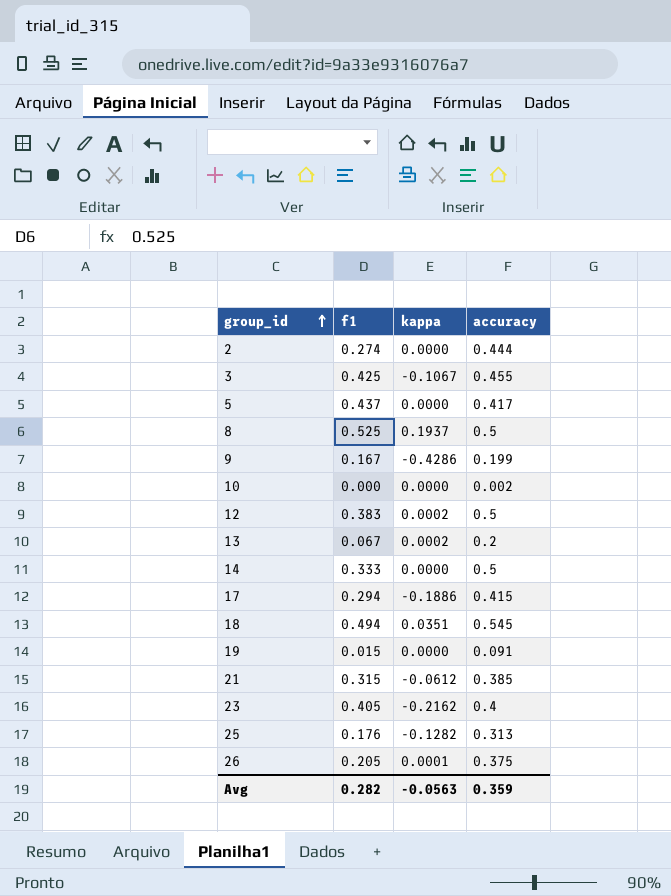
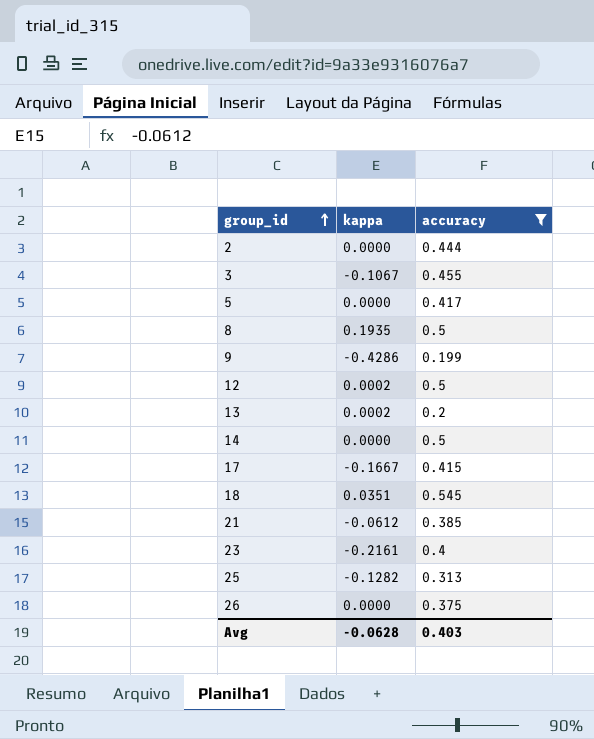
filter: none -> accuracy >= 0.199
column f1 | position: 2 -> none
8 | kappa: 0.1937 -> 0.1935
17 | kappa: -0.1886 -> -0.1667
23 | kappa: -0.2162 -> -0.2161
26 | kappa: 0.0001 -> 0.0000
Avg | kappa: -0.0563 -> -0.0628
Avg | accuracy: 0.359 -> 0.403

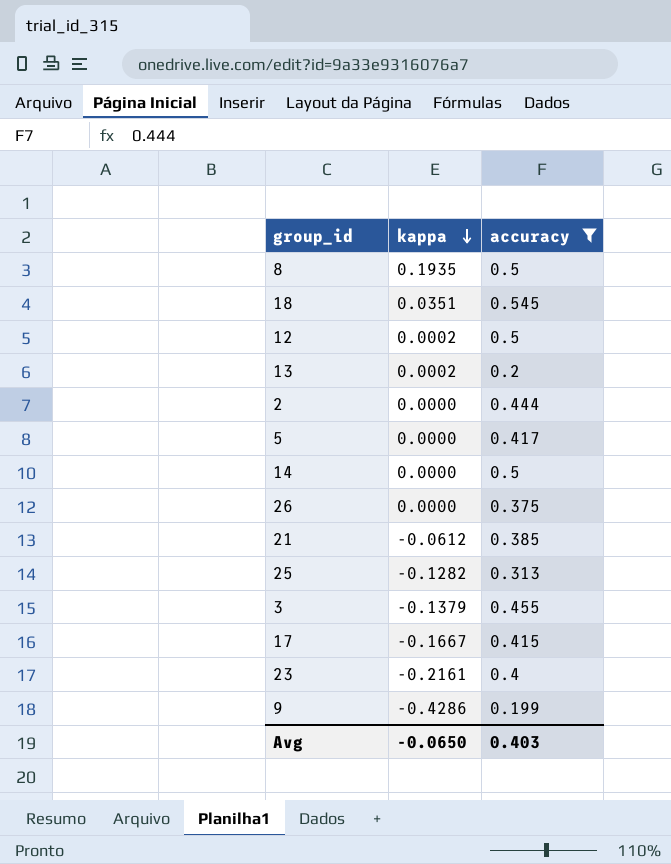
row order: group_id ascending -> kappa descending
3 | kappa: -0.1067 -> -0.1379
Avg | kappa: -0.0628 -> -0.0650

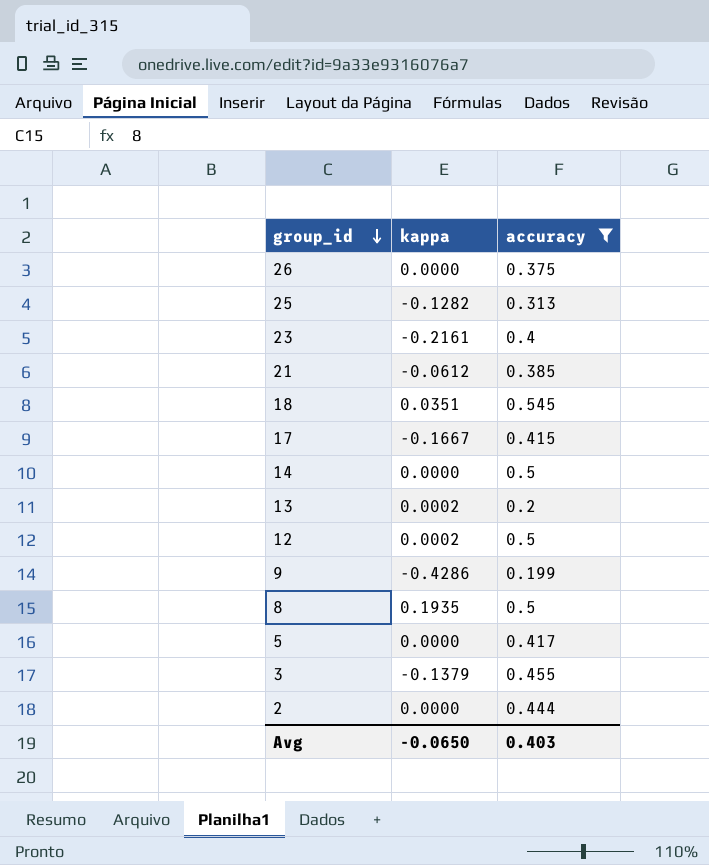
row order: kappa descending -> group_id descending

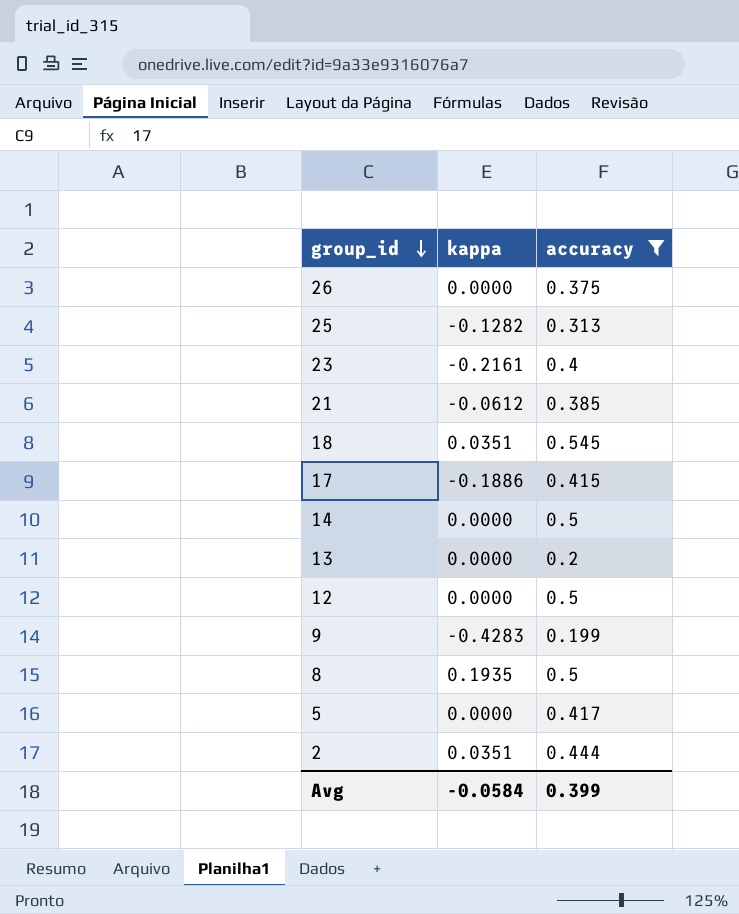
row 3: -0.1379 | 0.455 -> none
17 | kappa: -0.1667 -> -0.1886
13 | kappa: 0.0002 -> 0.0000
12 | kappa: 0.0002 -> 0.0000
9 | kappa: -0.4286 -> -0.4283
2 | kappa: 0.0000 -> 0.0351
Avg | kappa: -0.0650 -> -0.0584
Avg | accuracy: 0.403 -> 0.399

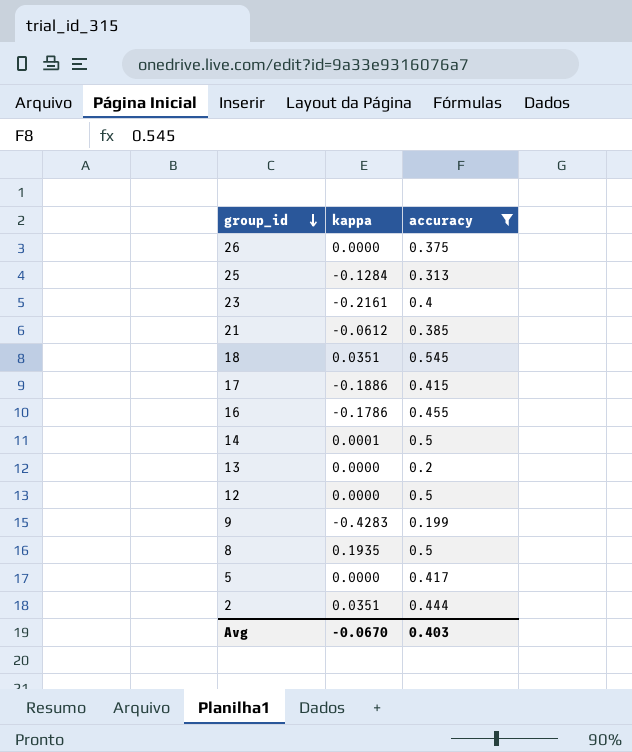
25 | kappa: -0.1282 -> -0.1284
row 16: none -> -0.1786 | 0.455
14 | kappa: 0.0000 -> 0.0001
Avg | kappa: -0.0584 -> -0.0670
Avg | accuracy: 0.399 -> 0.403

